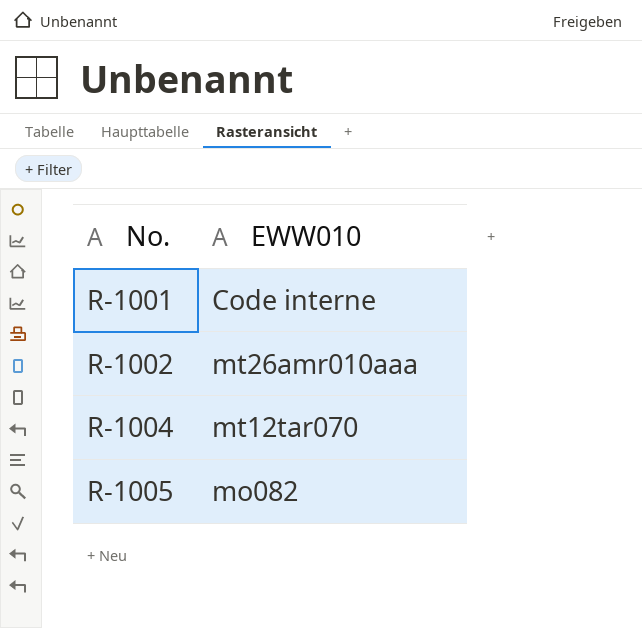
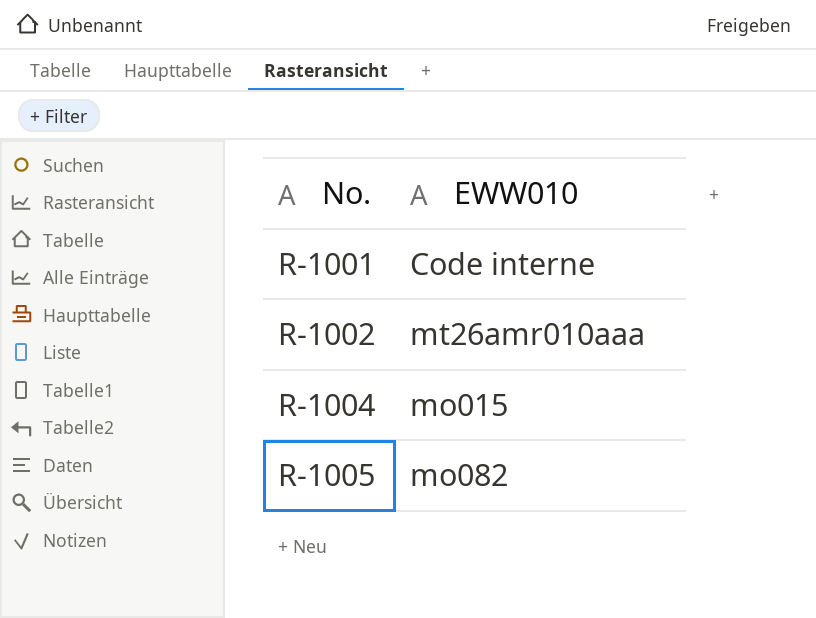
R-1004 | EWW010: mt12tar070 -> mo015

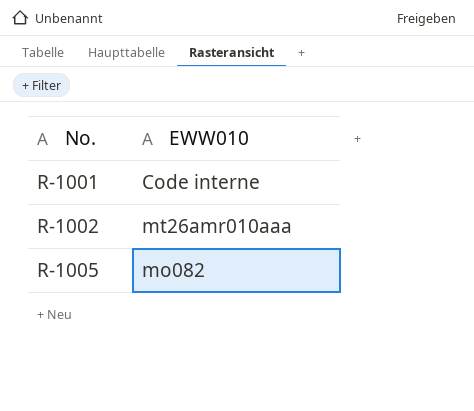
row R-1004: mo015 -> none

